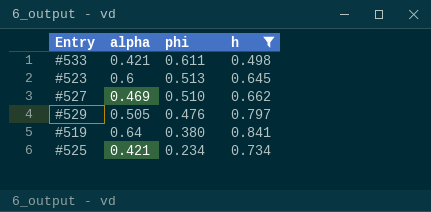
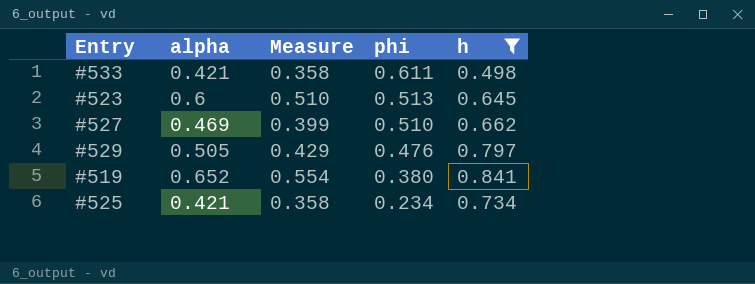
column Measure | formula: none -> [alpha] * 0.85
#519 | alpha: 0.64 -> 0.652

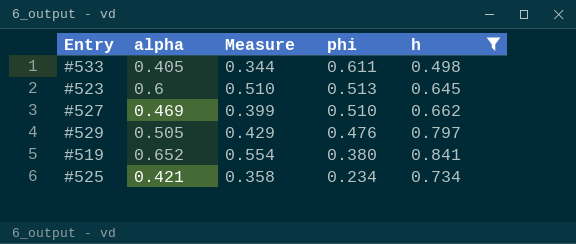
#533 | alpha: 0.421 -> 0.405
#533 | Measure: 0.358 -> 0.344

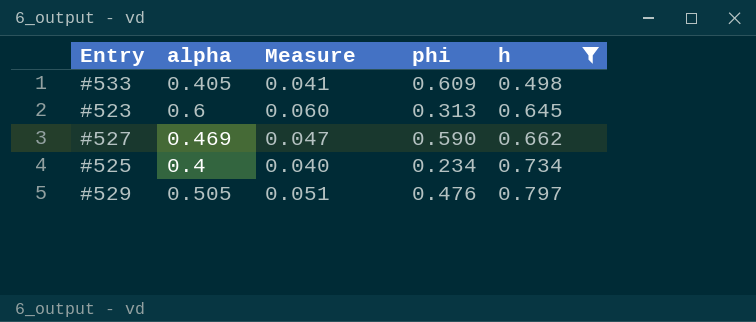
row order: phi descending -> h ascending
column Measure | formula: [alpha] * 0.85 -> [alpha] * 0.1
row #519: 0.652 | 0.554 | 0.380 | 0.841 -> none
#533 | phi: 0.611 -> 0.609
#523 | phi: 0.513 -> 0.313
#527 | phi: 0.510 -> 0.590
#525 | alpha: 0.421 -> 0.4

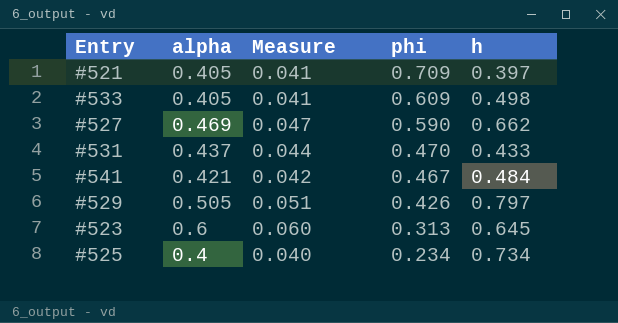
filter: h >= 0.498 -> none
row order: h ascending -> phi descending
#529 | phi: 0.476 -> 0.426

